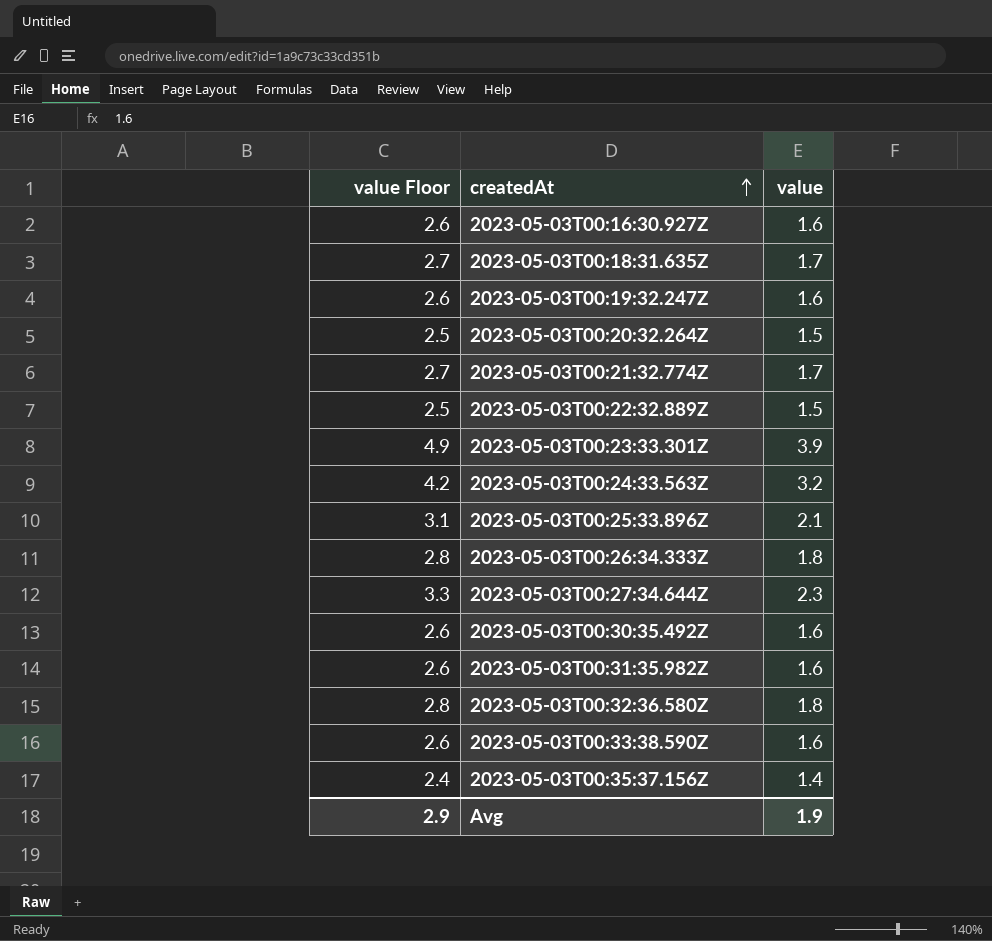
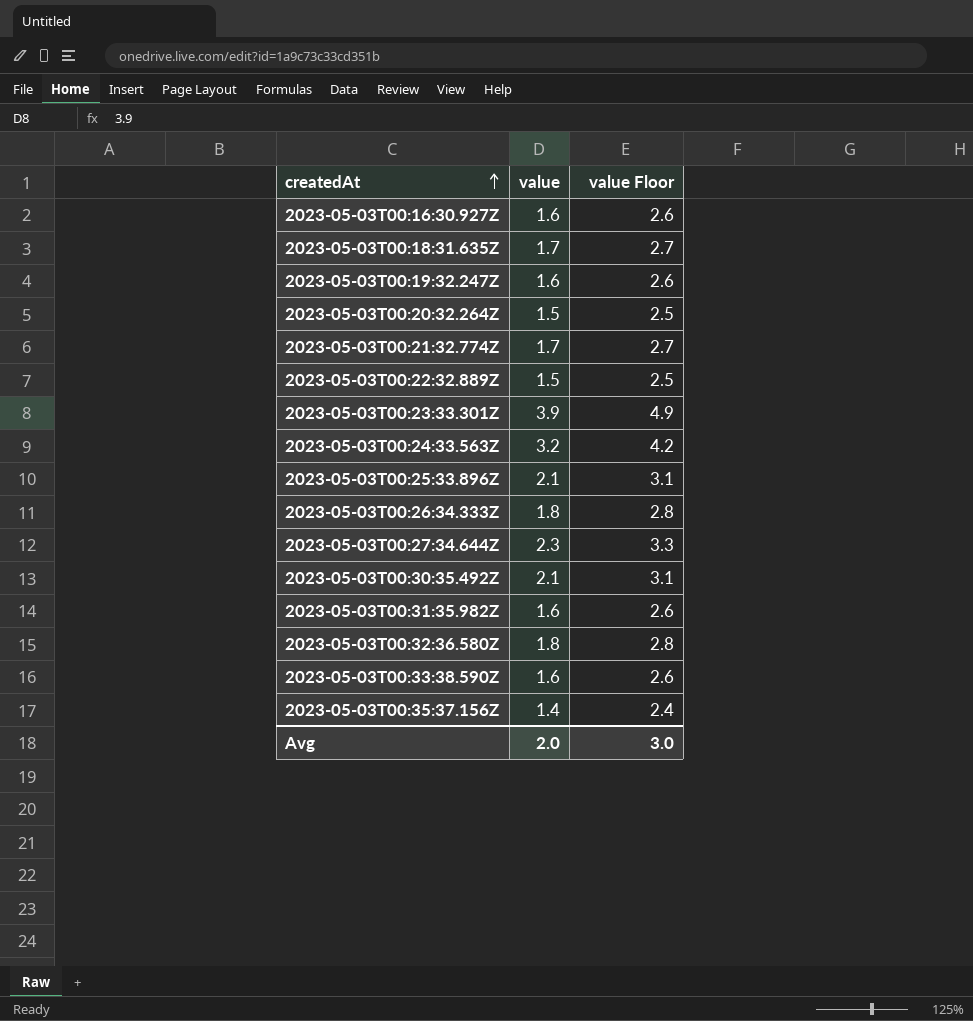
column value Floor | position: 1 -> 3
2023-05-03T00:30:35.492Z | value: 1.6 -> 2.1
2023-05-03T00:30:35.492Z | value Floor: 2.6 -> 3.1
Avg | value: 1.9 -> 2.0
Avg | value Floor: 2.9 -> 3.0

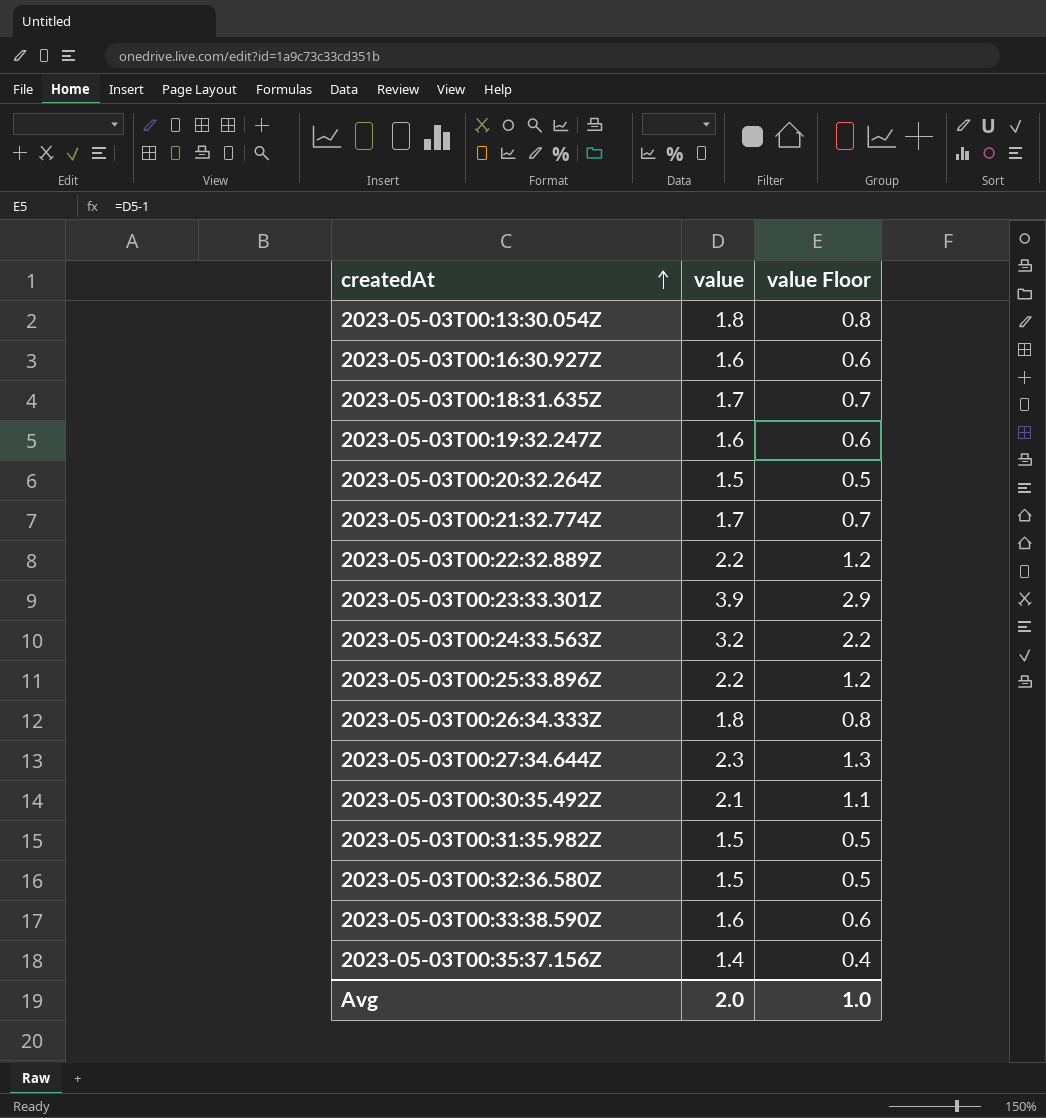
column value Floor | formula: [value] + 1 -> [value] - 1
row 2023-05-03T00:13:30.054Z: none -> 1.8 | 0.8
2023-05-03T00:22:32.889Z | value: 1.5 -> 2.2
2023-05-03T00:25:33.896Z | value: 2.1 -> 2.2
2023-05-03T00:31:35.982Z | value: 1.6 -> 1.5
2023-05-03T00:32:36.580Z | value: 1.8 -> 1.5
Avg | value Floor: 3.0 -> 1.0

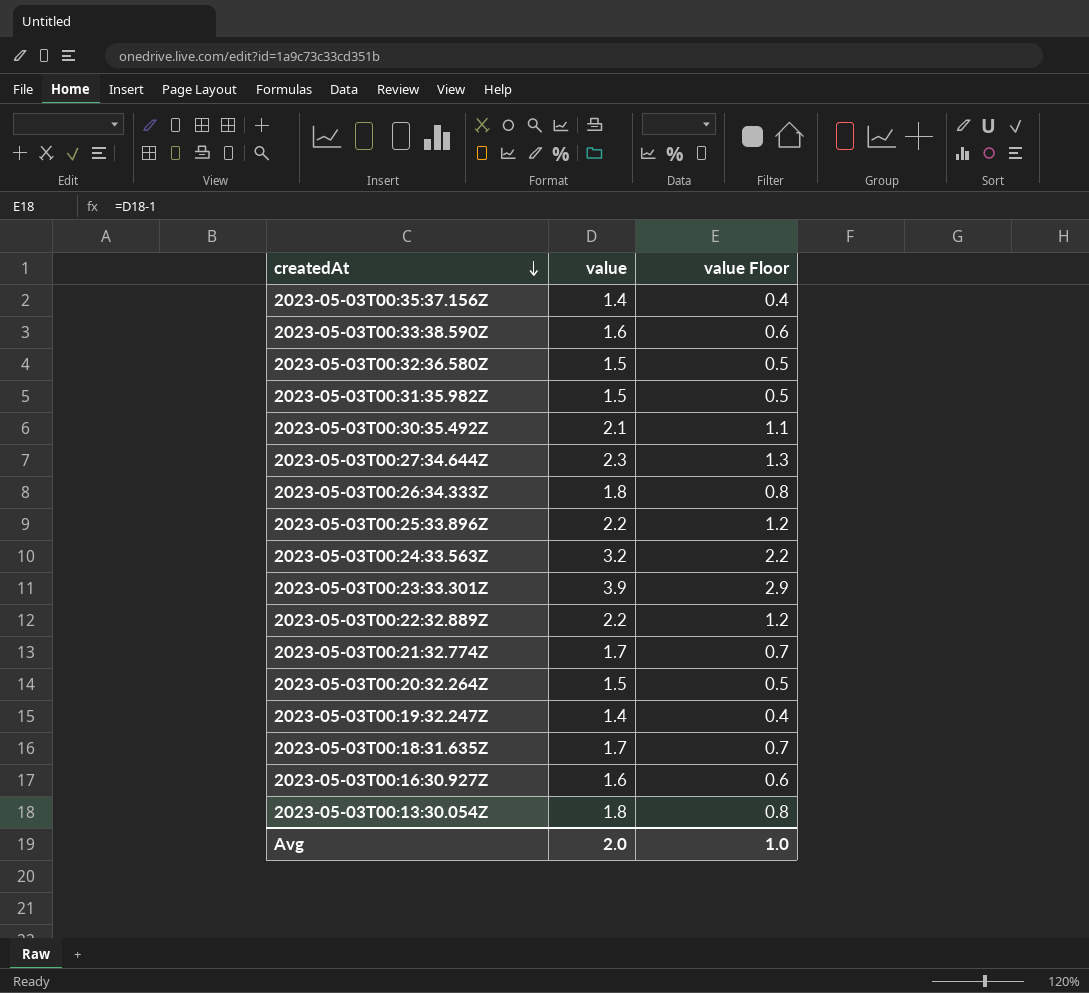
row order: createdAt ascending -> createdAt descending
2023-05-03T00:19:32.247Z | value: 1.6 -> 1.4
2023-05-03T00:19:32.247Z | value Floor: 0.6 -> 0.4

